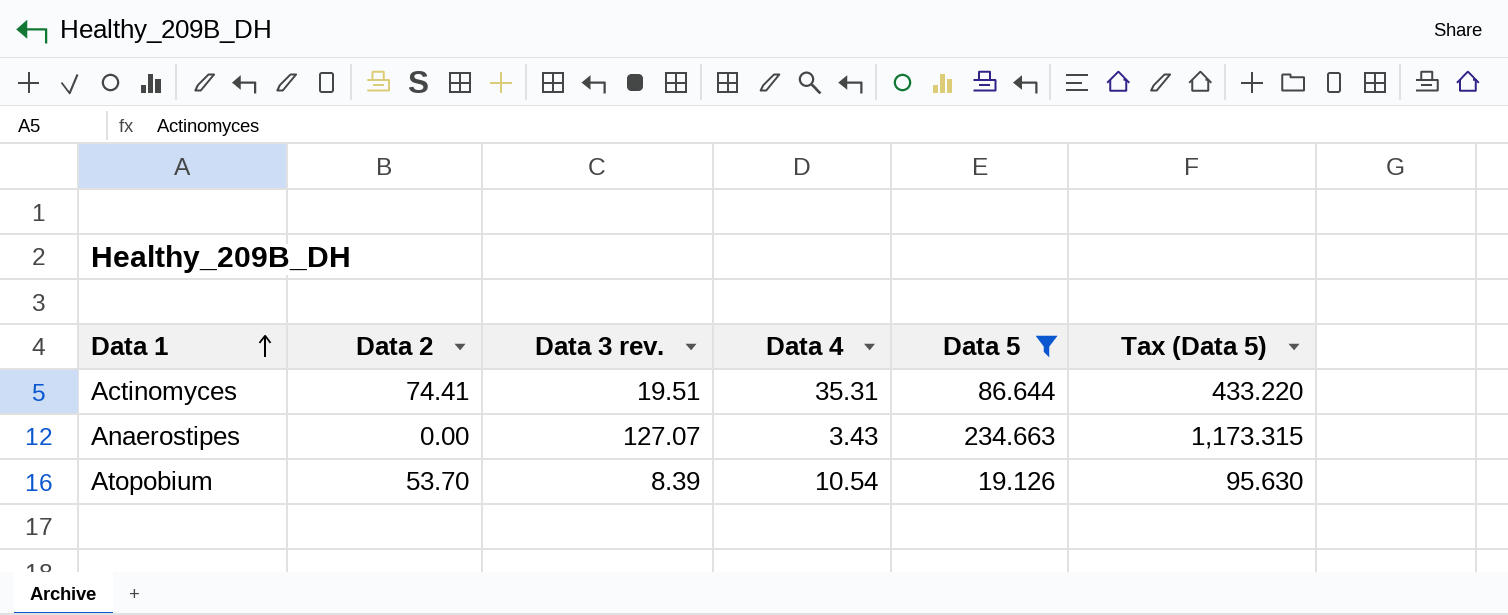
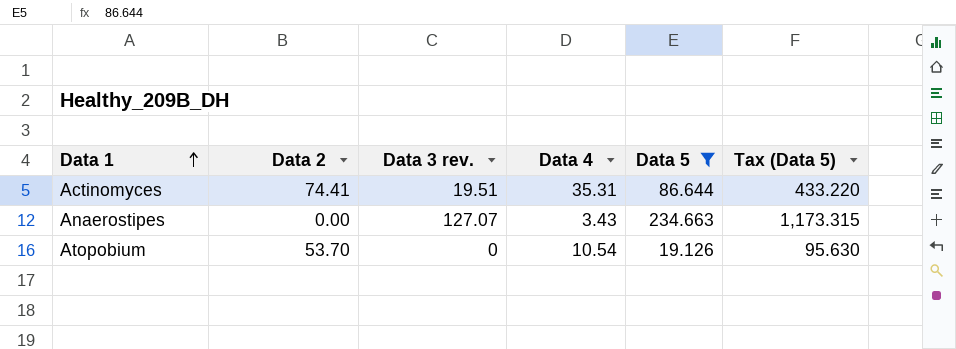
Atopobium | Data 3 rev.: 8.39 -> 0

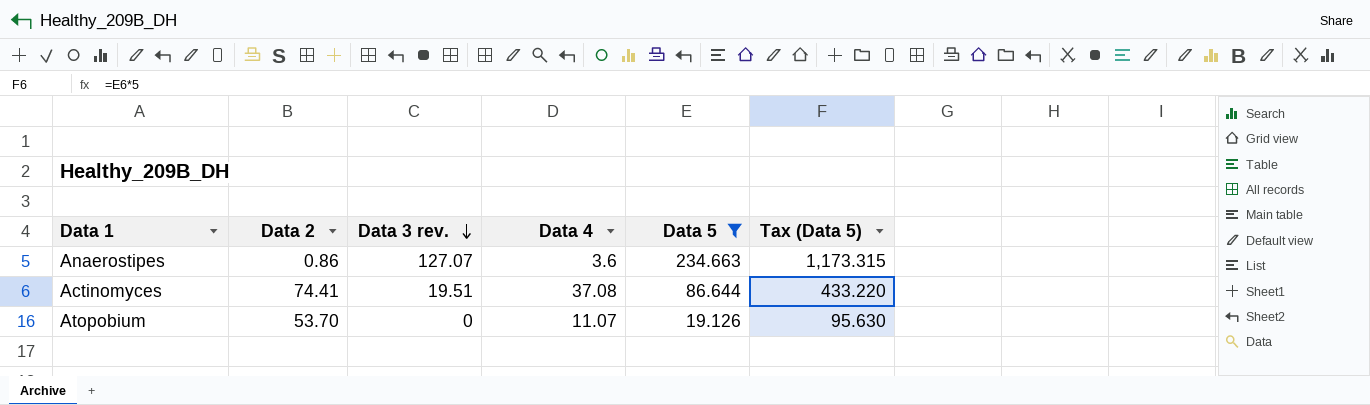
row order: Data 1 ascending -> Data 3 rev. descending
Anaerostipes | Data 2: 0.00 -> 0.86
Anaerostipes | Data 4: 3.43 -> 3.6
Actinomyces | Data 4: 35.31 -> 37.08
Atopobium | Data 4: 10.54 -> 11.07

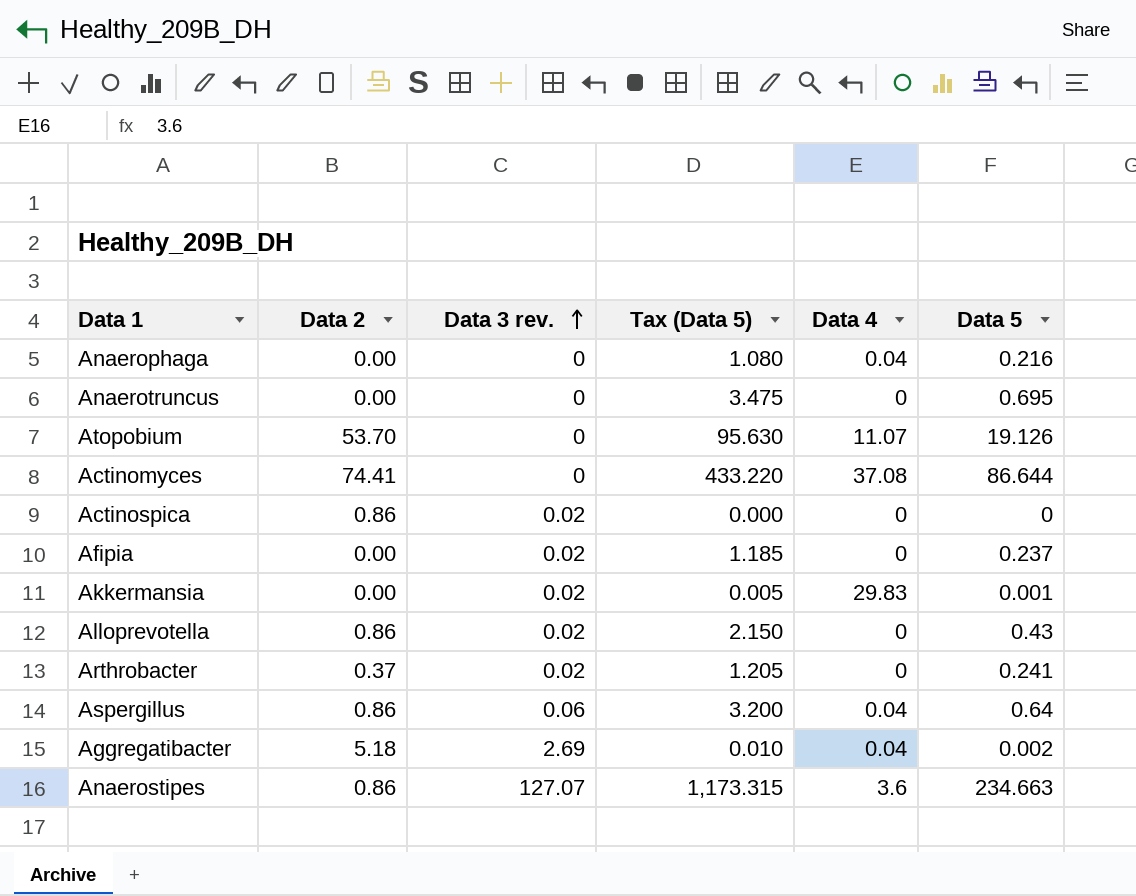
filter: Data 5 >= 19.126 -> none
row order: Data 3 rev. descending -> Data 3 rev. ascending
column Tax (Data 5) | position: 6 -> 4
Actinomyces | Data 3 rev.: 19.51 -> 0

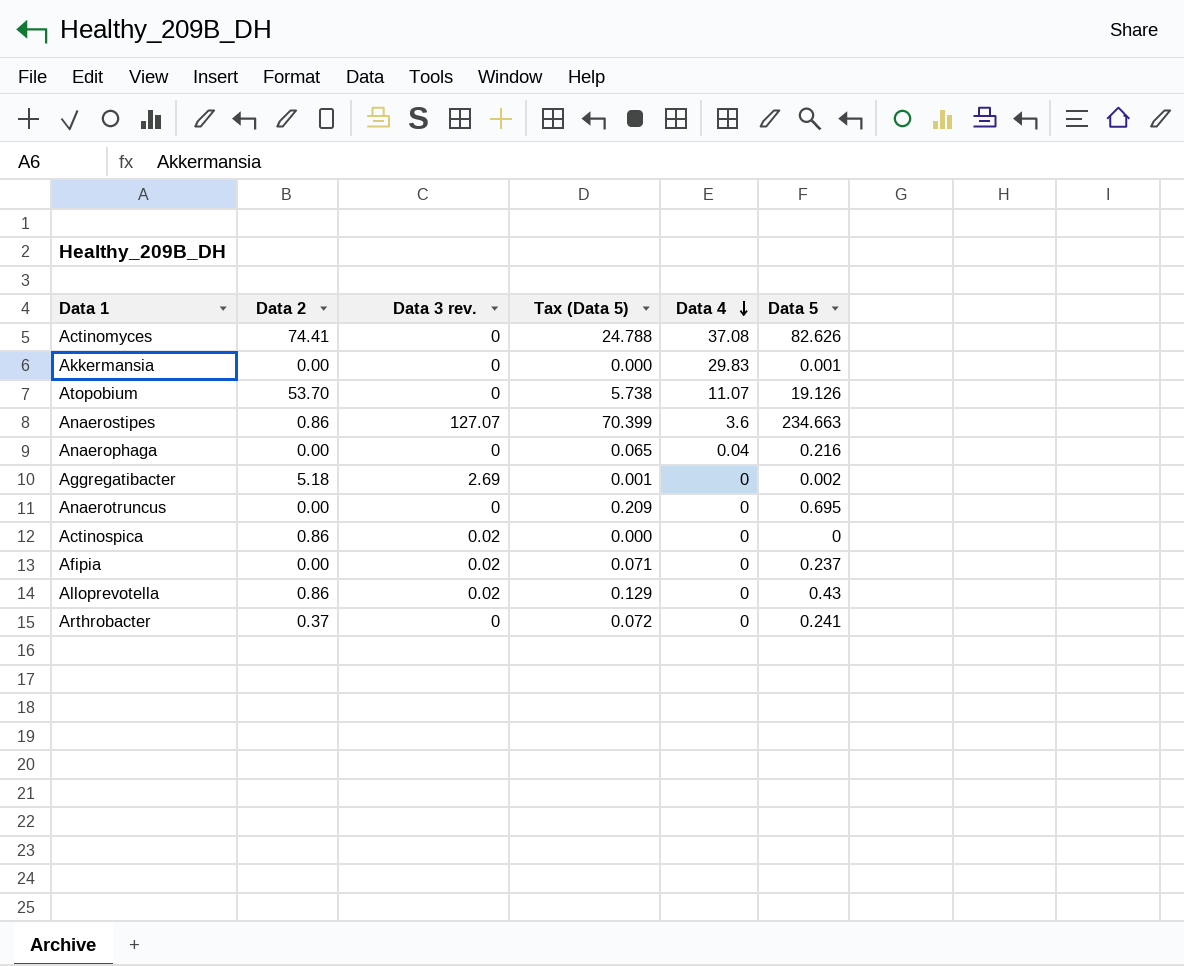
row order: Data 3 rev. ascending -> Data 4 descending
column Tax (Data 5) | formula: [Data 5] * 5 -> [Data 5] * 0.3
row Aspergillus: 0.86 | 0.06 | 3.200 | 0.04 | 0.64 -> none
Actinomyces | Data 5: 86.644 -> 82.626
Akkermansia | Data 3 rev.: 0.02 -> 0
Aggregatibacter | Data 4: 0.04 -> 0
Arthrobacter | Data 3 rev.: 0.02 -> 0

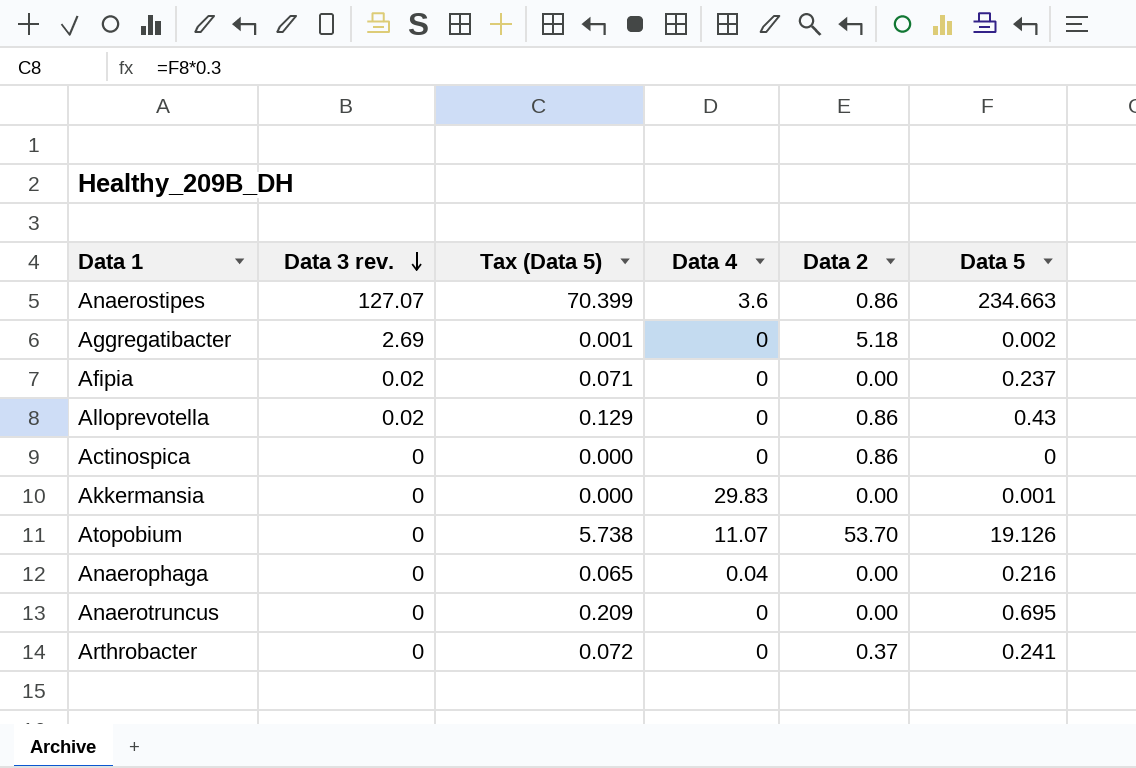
row order: Data 4 descending -> Data 3 rev. descending
column Data 2 | position: 2 -> 5
row Actinomyces: 74.41 | 0 | 24.788 | 37.08 | 82.626 -> none
Actinospica | Data 3 rev.: 0.02 -> 0

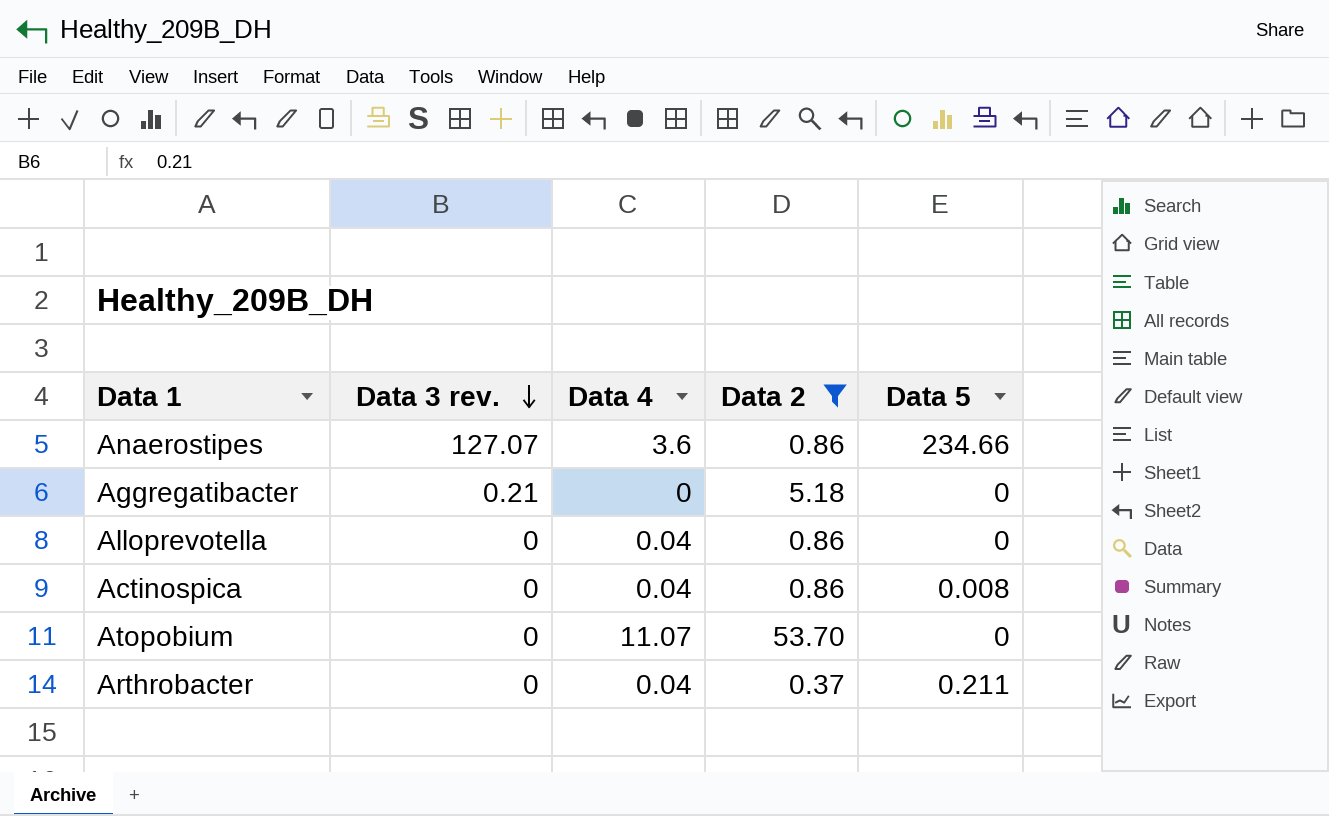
filter: none -> Data 2 != 0.00
column Tax (Data 5) | formula: [Data 5] * 0.3 -> none
Anaerostipes | Data 5: 234.663 -> 234.66
Aggregatibacter | Data 3 rev.: 2.69 -> 0.21
Aggregatibacter | Data 5: 0.002 -> 0
Alloprevotella | Data 3 rev.: 0.02 -> 0
Alloprevotella | Data 4: 0 -> 0.04
Alloprevotella | Data 5: 0.43 -> 0
Actinospica | Data 4: 0 -> 0.04
Actinospica | Data 5: 0 -> 0.008
Atopobium | Data 5: 19.126 -> 0
Arthrobacter | Data 4: 0 -> 0.04
Arthrobacter | Data 5: 0.241 -> 0.211

